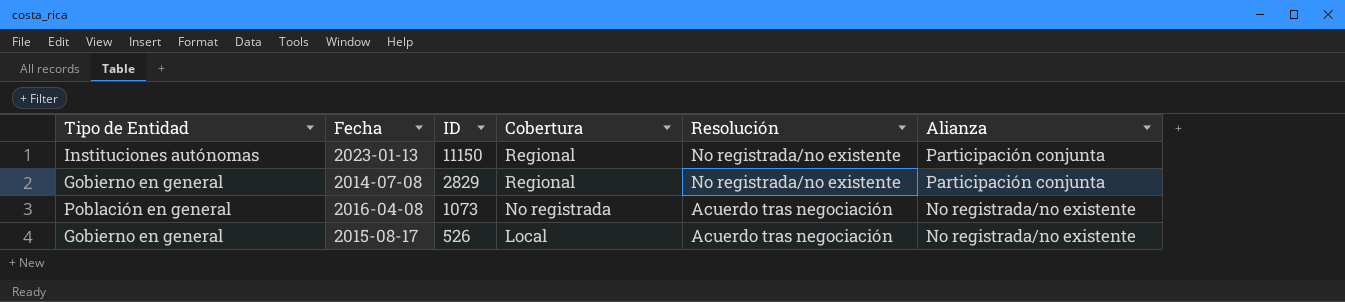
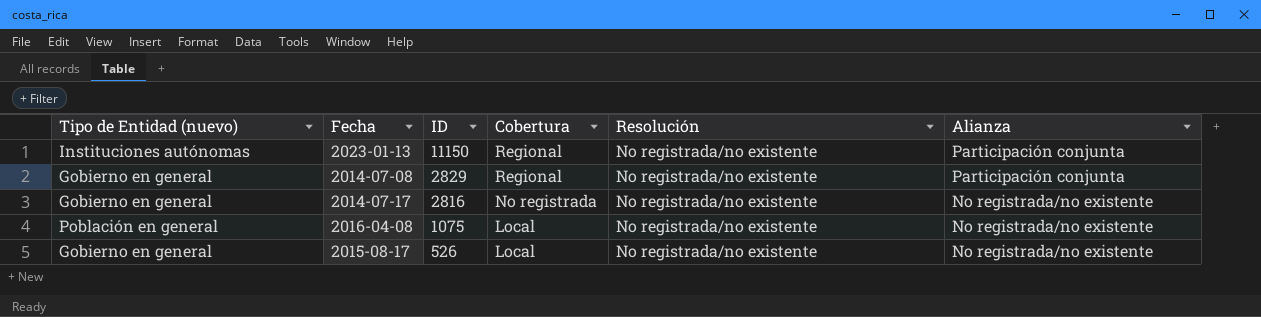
column name: Tipo de Entidad -> Tipo de Entidad (nuevo)
row 2014-07-17: none -> Gobierno en general | 2816 | No registrada | No registrada/no existente | No registrada/no existente
2016-04-08 | ID: 1073 -> 1075
2016-04-08 | Cobertura: No registrada -> Local
2016-04-08 | Resolución: Acuerdo tras negociación -> No registrada/no existente
2015-08-17 | Resolución: Acuerdo tras negociación -> No registrada/no existente

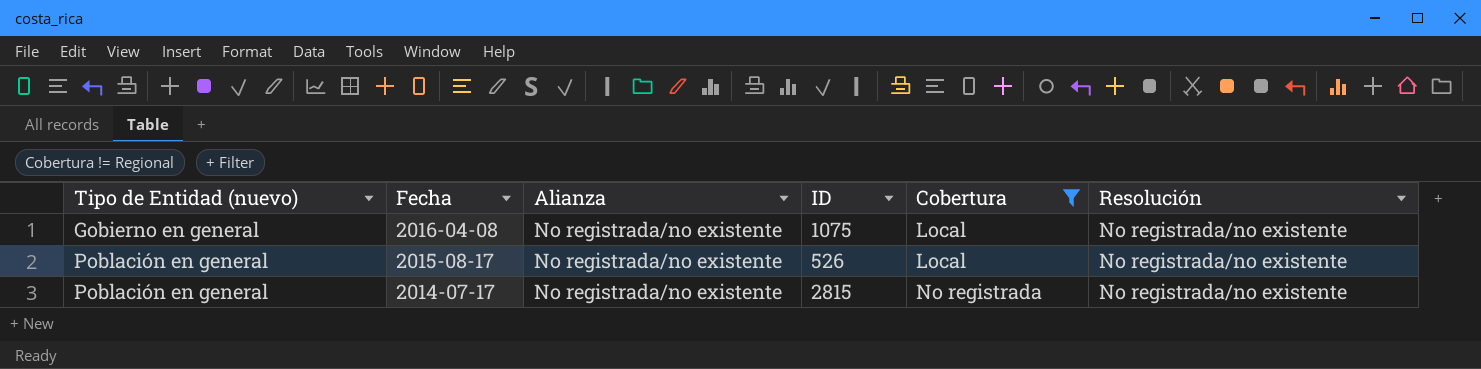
filter: none -> Cobertura != Regional
row order: ID descending -> Tipo de Entidad (nuevo) ascending
column Alianza | position: 6 -> 3
2016-04-08 | Tipo de Entidad (nuevo): Población en general -> Gobierno en general
2015-08-17 | Tipo de Entidad (nuevo): Gobierno en general -> Población en general
2014-07-17 | Tipo de Entidad (nuevo): Gobierno en general -> Población en general
2014-07-17 | ID: 2816 -> 2815

